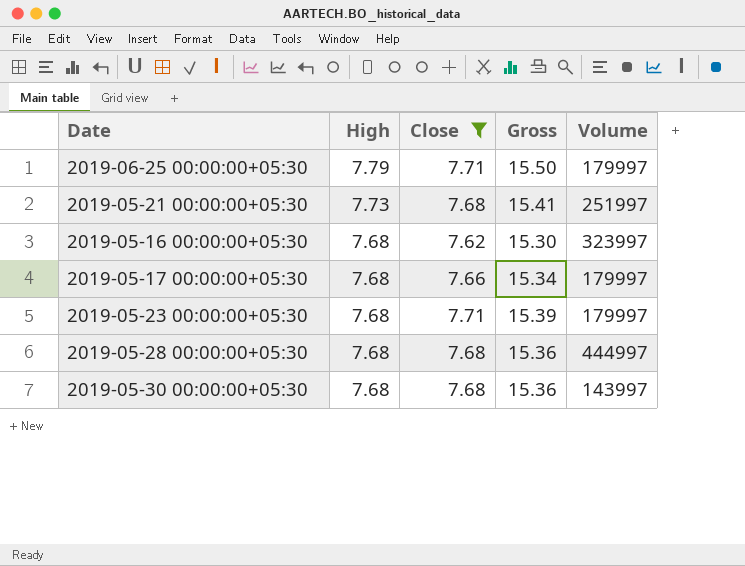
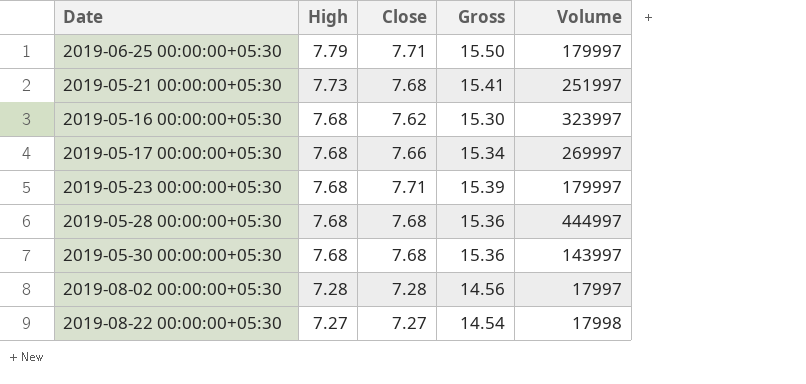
filter: Close >= 7.62 -> none
2019-05-17 00:00:00+05:30 | Volume: 179997 -> 269997

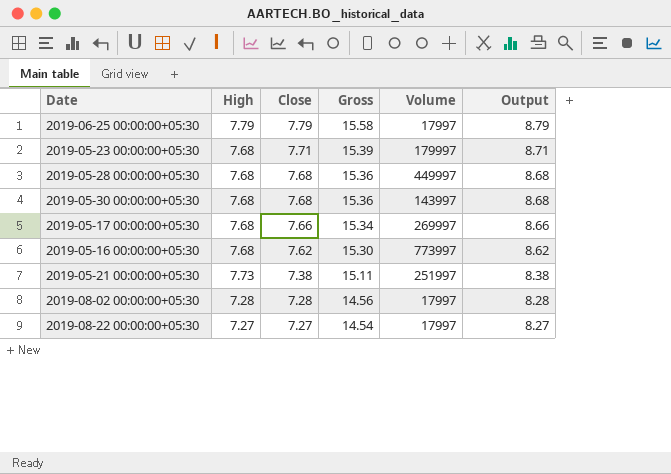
row order: High descending -> Close descending
column Output | formula: none -> [Close] + 1
2019-06-25 00:00:00+05:30 | Close: 7.71 -> 7.79
2019-06-25 00:00:00+05:30 | Gross: 15.50 -> 15.58
2019-06-25 00:00:00+05:30 | Volume: 179997 -> 17997
2019-05-28 00:00:00+05:30 | Volume: 444997 -> 449997
2019-05-16 00:00:00+05:30 | Volume: 323997 -> 773997
2019-05-21 00:00:00+05:30 | Close: 7.68 -> 7.38
2019-05-21 00:00:00+05:30 | Gross: 15.41 -> 15.11
2019-08-22 00:00:00+05:30 | Volume: 17998 -> 17997

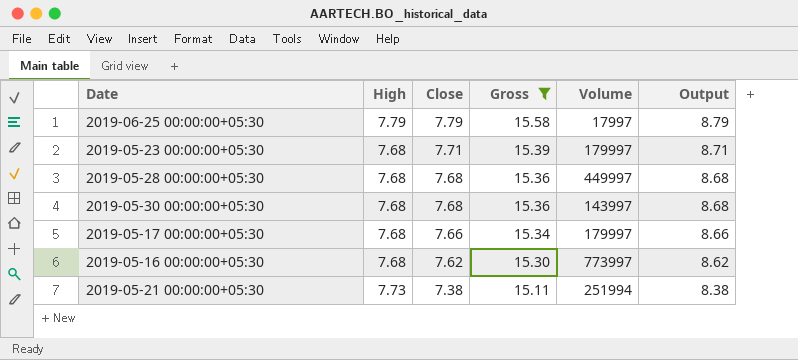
filter: none -> Gross >= 15.11
2019-05-17 00:00:00+05:30 | Volume: 269997 -> 179997
2019-05-21 00:00:00+05:30 | Volume: 251997 -> 251994

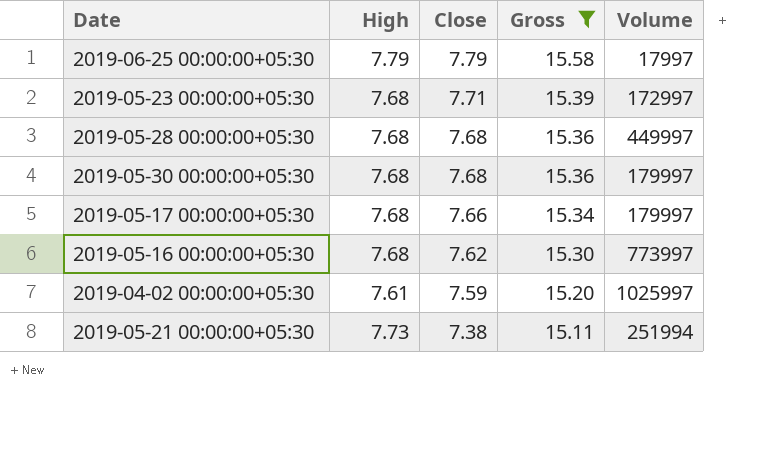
column Output | formula: [Close] + 1 -> none
2019-05-23 00:00:00+05:30 | Volume: 179997 -> 172997
2019-05-30 00:00:00+05:30 | Volume: 143997 -> 179997
row 2019-04-02 00:00:00+05:30: none -> 7.61 | 7.59 | 15.20 | 1025997

